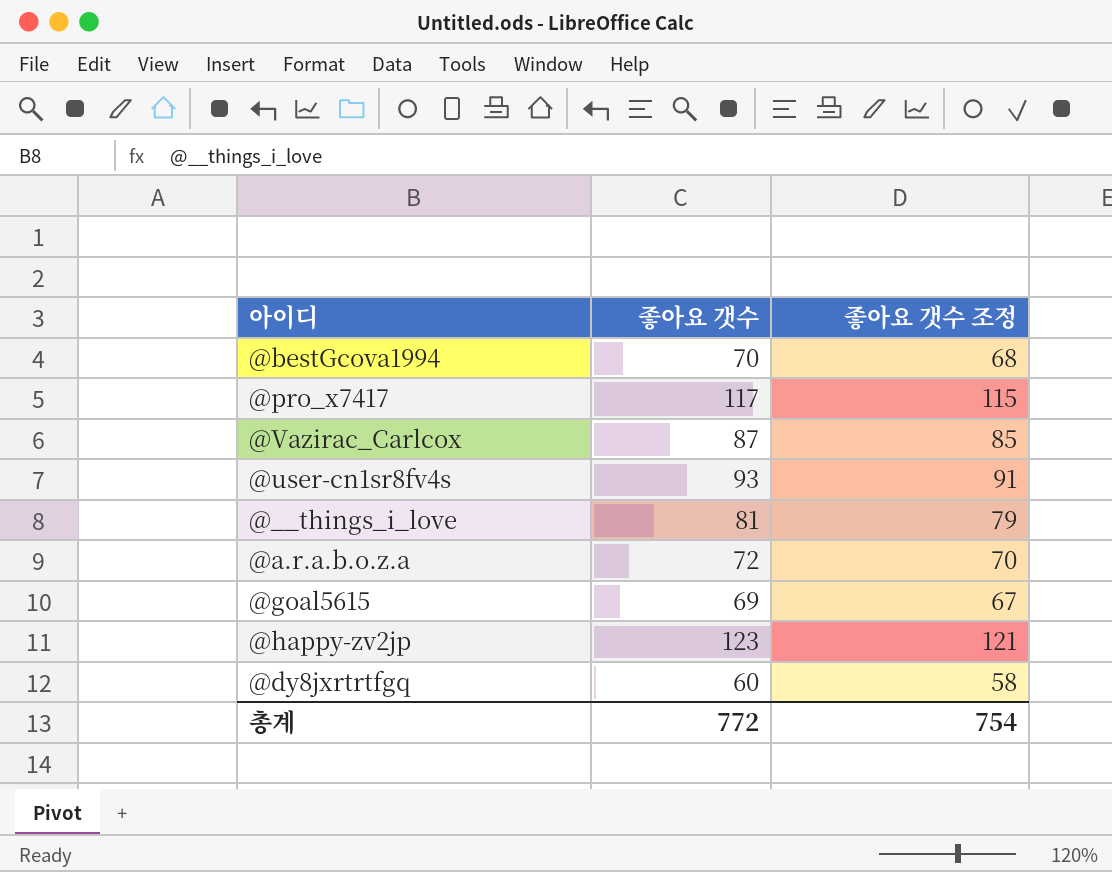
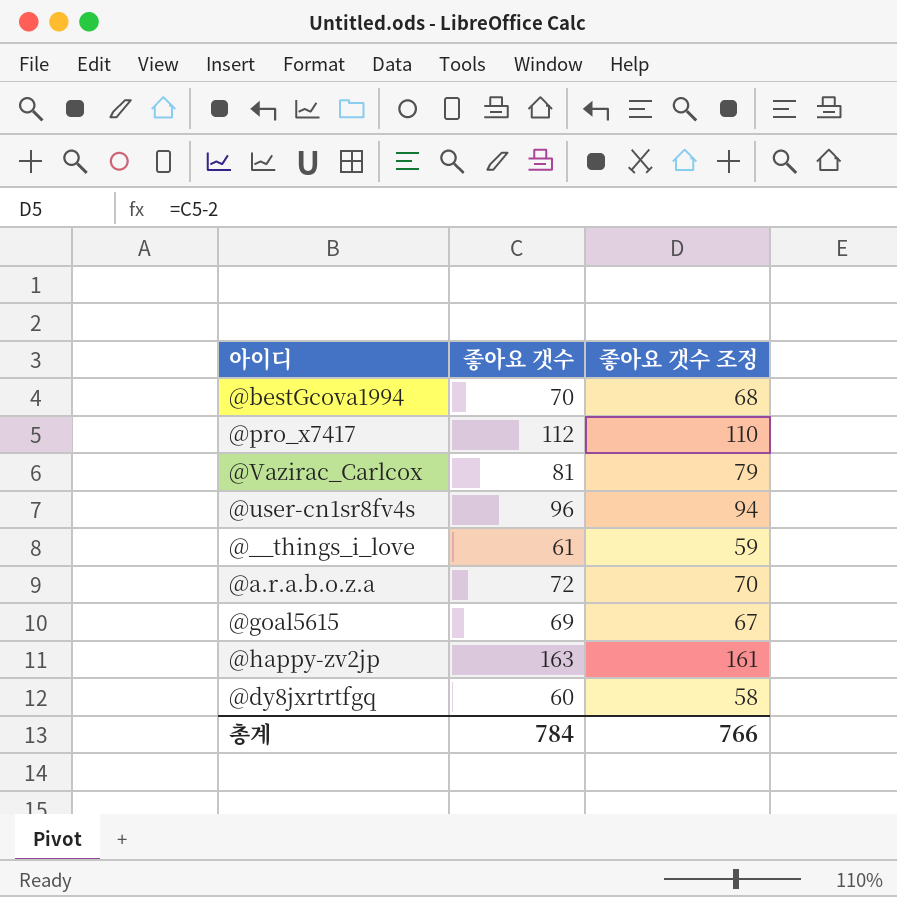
@pro_x7417 | 좋아요 갯수: 117 -> 112
@pro_x7417 | 좋아요 갯수 조정: 115 -> 110
@Vazirac_Carlcox | 좋아요 갯수: 87 -> 81
@Vazirac_Carlcox | 좋아요 갯수 조정: 85 -> 79
@user-cn1sr8fv4s | 좋아요 갯수: 93 -> 96
@user-cn1sr8fv4s | 좋아요 갯수 조정: 91 -> 94
@__things_i_love | 좋아요 갯수: 81 -> 61
@__things_i_love | 좋아요 갯수 조정: 79 -> 59
@happy-zv2jp | 좋아요 갯수: 123 -> 163
@happy-zv2jp | 좋아요 갯수 조정: 121 -> 161
총계 | 좋아요 갯수: 772 -> 784
총계 | 좋아요 갯수 조정: 754 -> 766

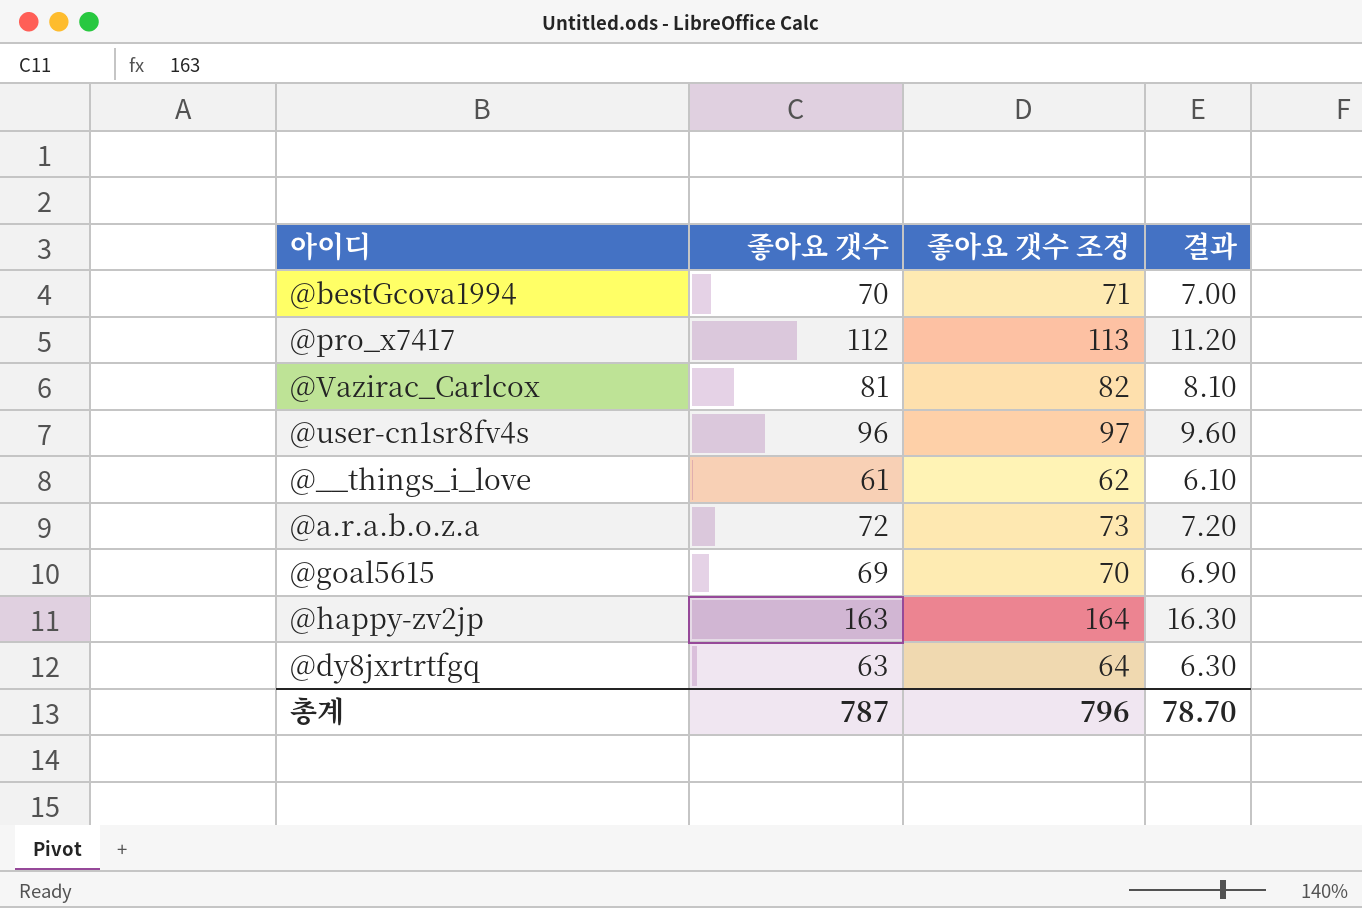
column 좋아요 갯수 조정 | formula: [좋아요 갯수] - 2 -> [좋아요 갯수] + 1
column 결과 | formula: none -> [좋아요 갯수] * 0.1
@dy8jxrtrtfgq | 좋아요 갯수: 60 -> 63
총계 | 좋아요 갯수: 784 -> 787
총계 | 좋아요 갯수 조정: 766 -> 796

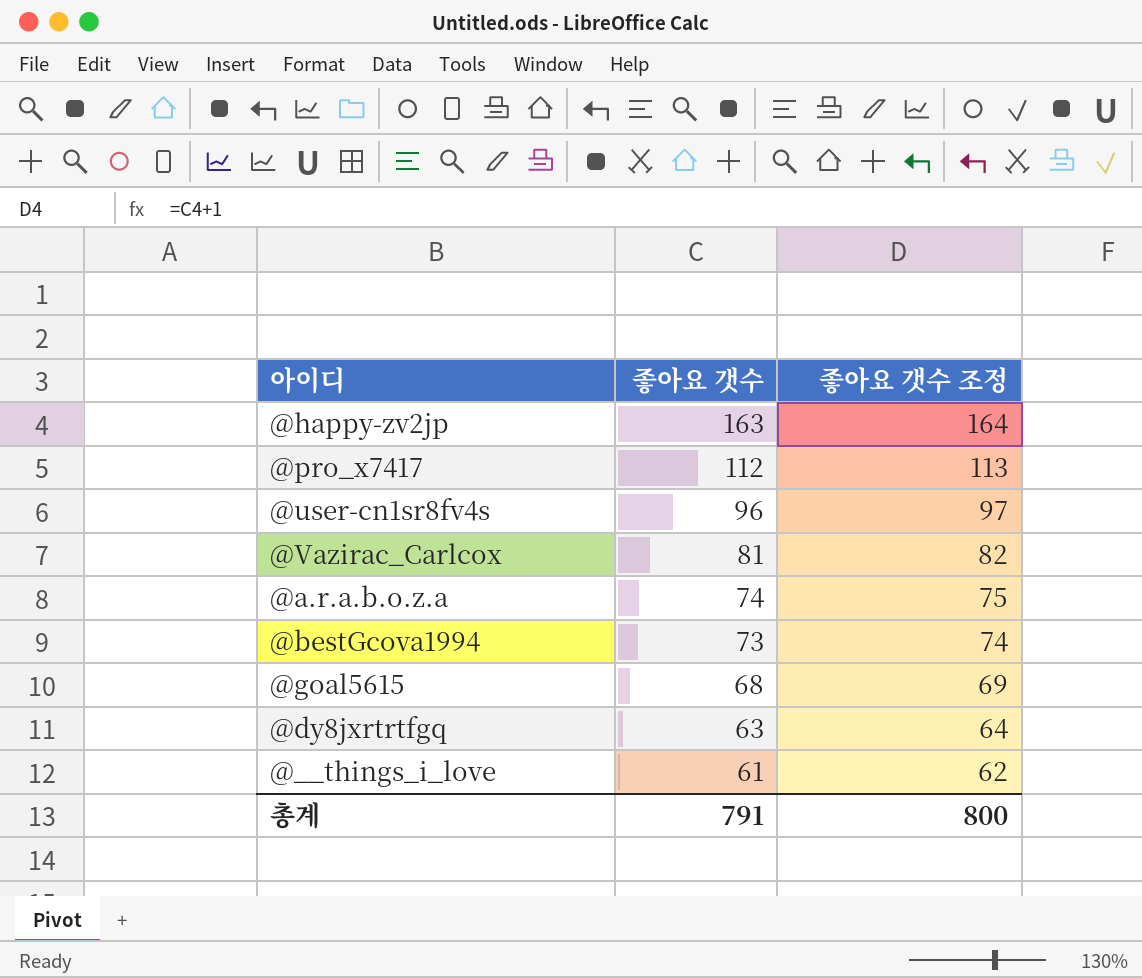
row order: none -> 좋아요 갯수 descending
column 결과 | formula: [좋아요 갯수] * 0.1 -> none
@a.r.a.b.o.z.a | 좋아요 갯수: 72 -> 74
@a.r.a.b.o.z.a | 좋아요 갯수 조정: 73 -> 75
@bestGcova1994 | 좋아요 갯수: 70 -> 73
@bestGcova1994 | 좋아요 갯수 조정: 71 -> 74
@goal5615 | 좋아요 갯수: 69 -> 68
@goal5615 | 좋아요 갯수 조정: 70 -> 69
총계 | 좋아요 갯수: 787 -> 791
총계 | 좋아요 갯수 조정: 796 -> 800

